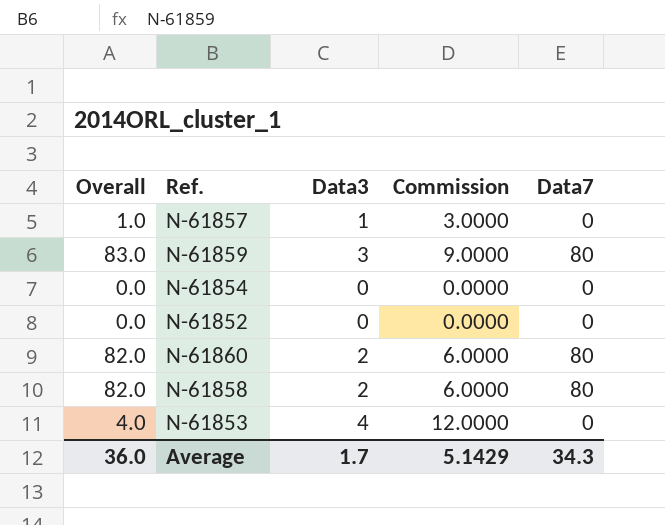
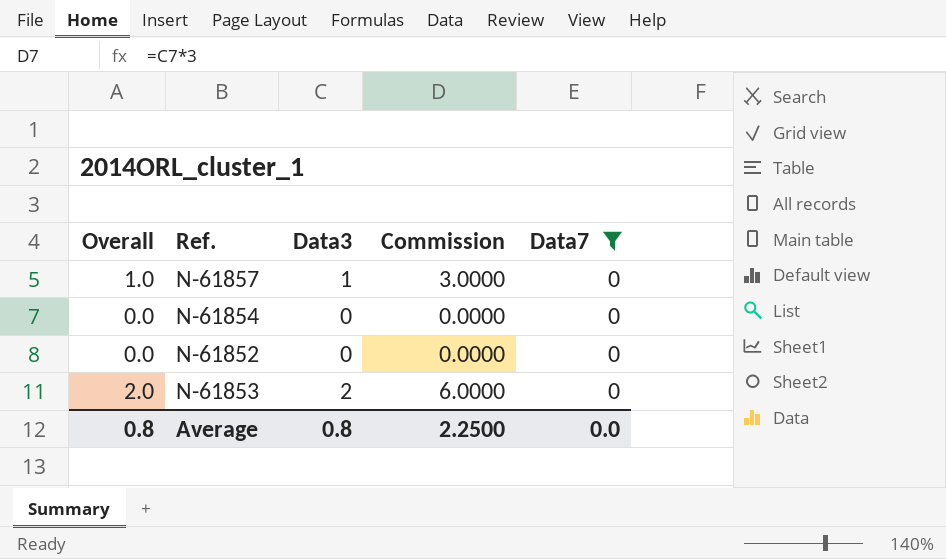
filter: none -> Data7 = 0
N-61853 | Overall: 4.0 -> 2.0
N-61853 | Data3: 4 -> 2
N-61853 | Commission: 12.0000 -> 6.0000
Average | Overall: 36.0 -> 0.8
Average | Data3: 1.7 -> 0.8
Average | Commission: 5.1429 -> 2.2500
Average | Data7: 34.3 -> 0.0

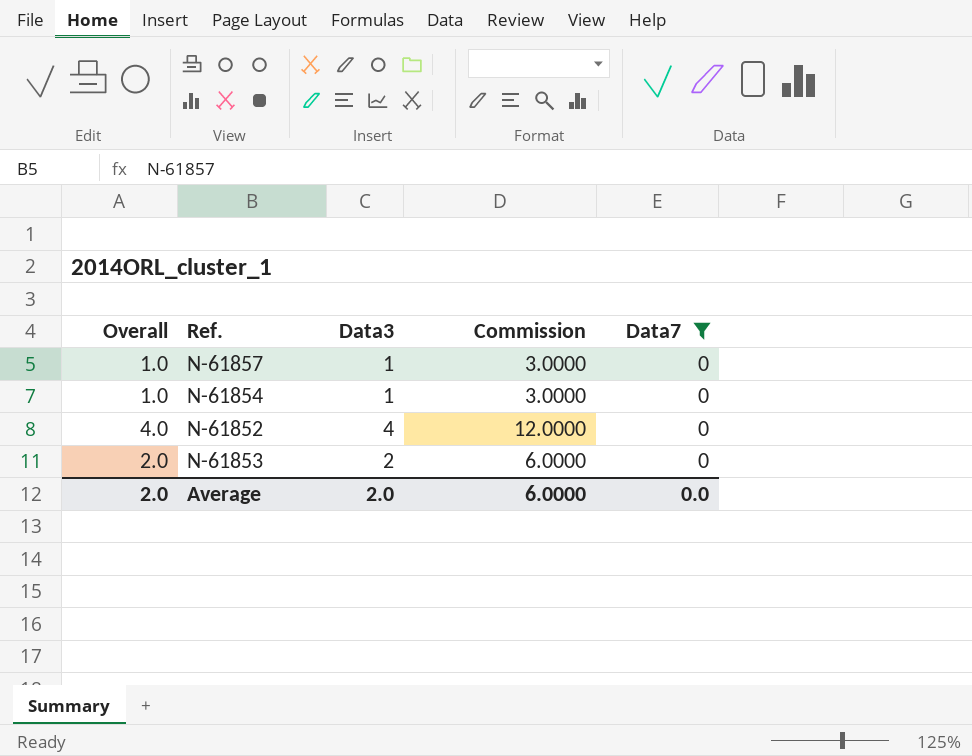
N-61854 | Overall: 0.0 -> 1.0
N-61854 | Data3: 0 -> 1
N-61854 | Commission: 0.0000 -> 3.0000
N-61852 | Overall: 0.0 -> 4.0
N-61852 | Data3: 0 -> 4
N-61852 | Commission: 0.0000 -> 12.0000
Average | Overall: 0.8 -> 2.0
Average | Data3: 0.8 -> 2.0
Average | Commission: 2.2500 -> 6.0000

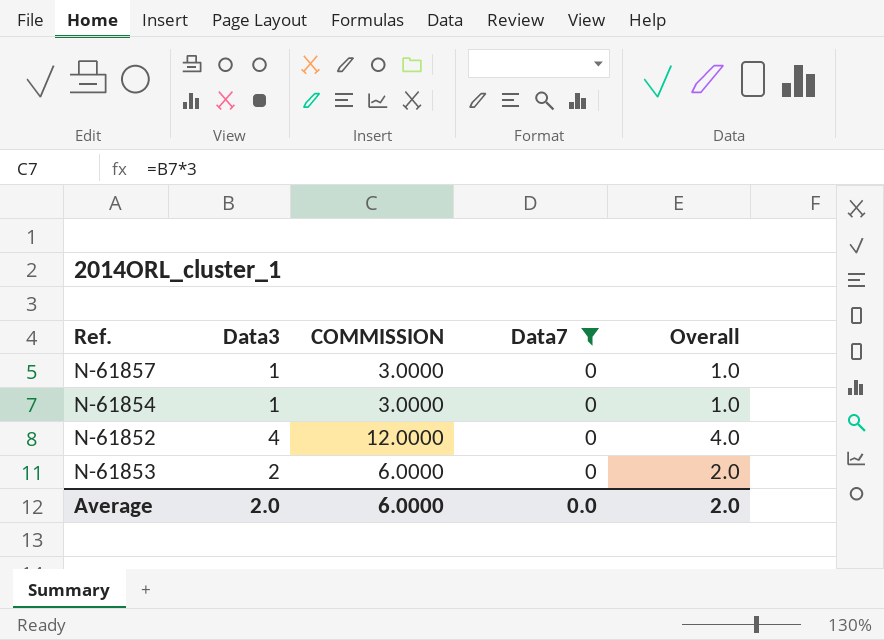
column name: Commission -> COMMISSION
column Overall | position: 1 -> 5

